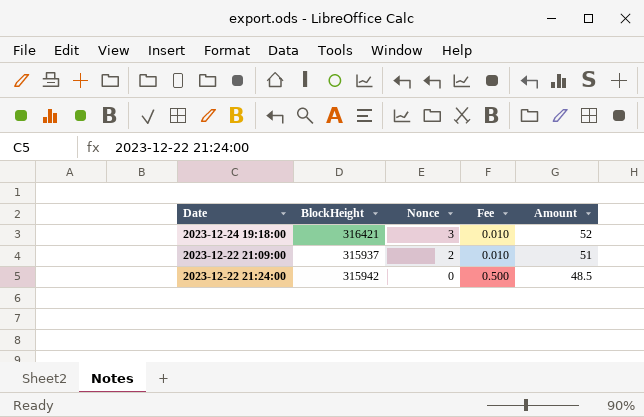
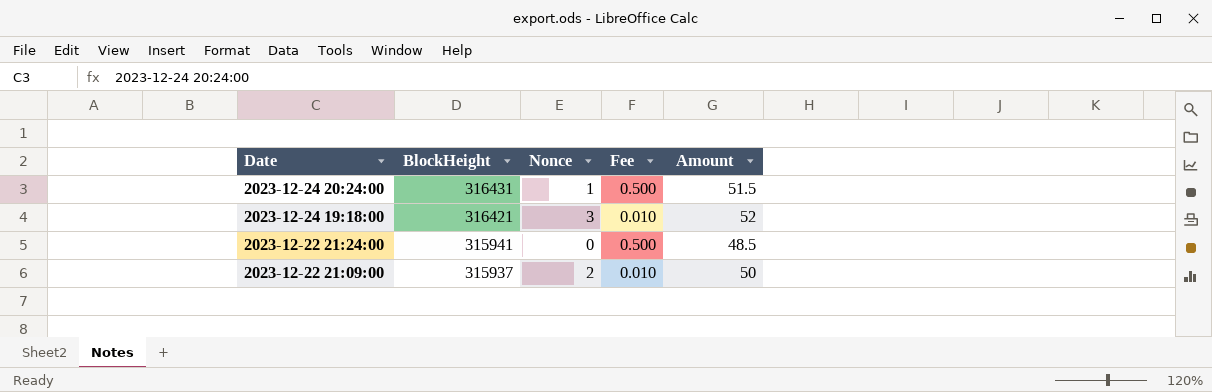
row order: Nonce descending -> Date descending
row 2023-12-24 20:24:00: none -> 316431 | 1 | 0.500 | 51.5
2023-12-22 21:24:00 | BlockHeight: 315942 -> 315941
2023-12-22 21:09:00 | Amount: 51 -> 50

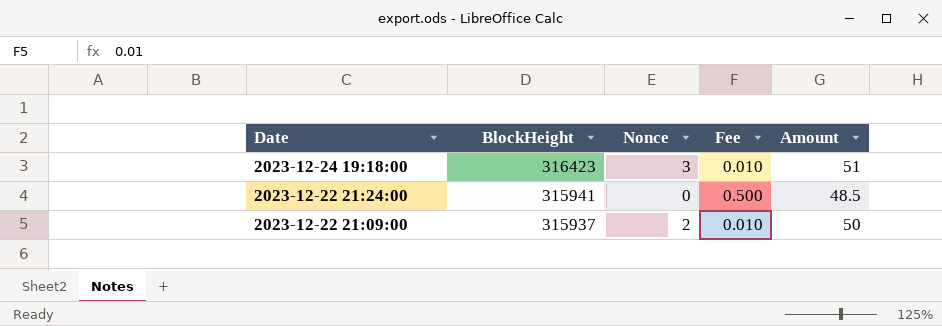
row 2023-12-24 20:24:00: 316431 | 1 | 0.500 | 51.5 -> none
2023-12-24 19:18:00 | BlockHeight: 316421 -> 316423
2023-12-24 19:18:00 | Amount: 52 -> 51

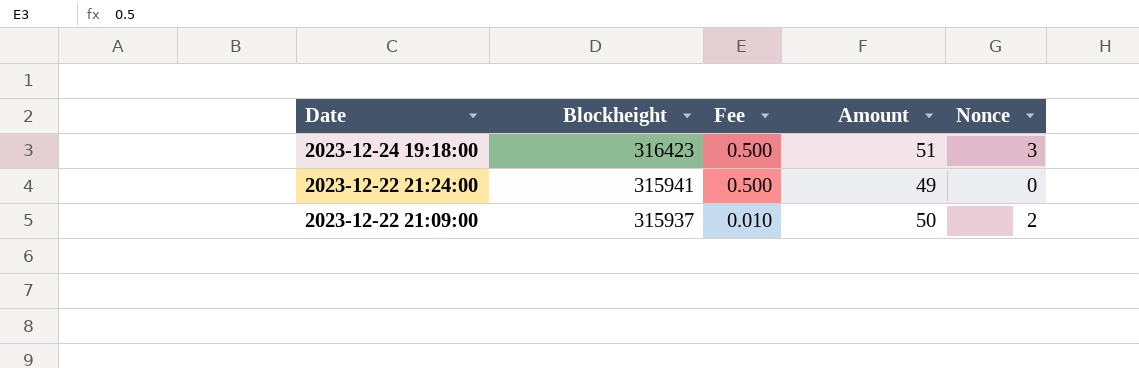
column name: BlockHeight -> Blockheight
column Nonce | position: 3 -> 5
2023-12-24 19:18:00 | Fee: 0.010 -> 0.500
2023-12-22 21:24:00 | Amount: 48.5 -> 49

